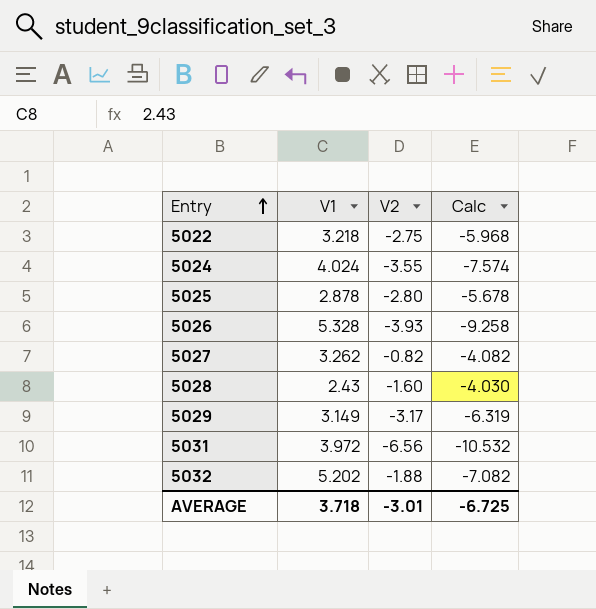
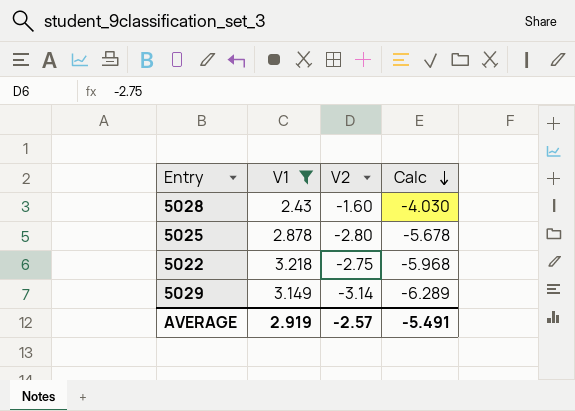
filter: none -> V1 <= 3.218
row order: Entry ascending -> Calc descending
5029 | V2: -3.17 -> -3.14
5029 | Calc: -6.319 -> -6.289
AVERAGE | V1: 3.718 -> 2.919
AVERAGE | V2: -3.01 -> -2.57
AVERAGE | Calc: -6.725 -> -5.491

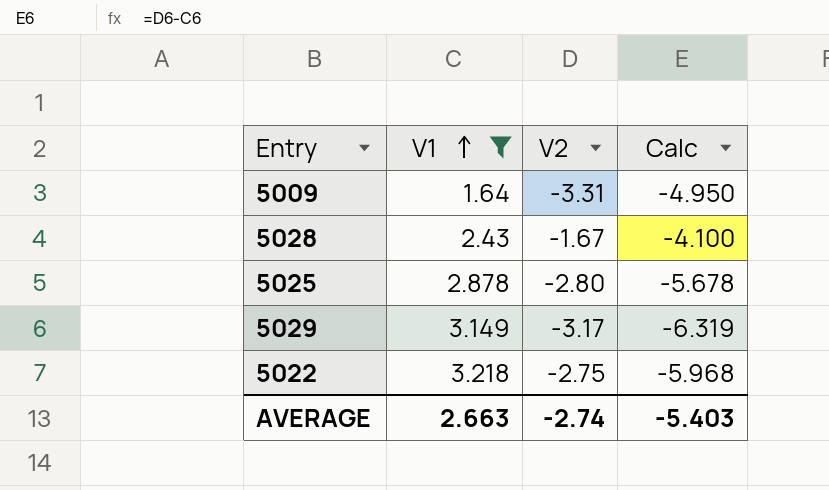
row order: Calc descending -> V1 ascending
row 5009: none -> 1.64 | -3.31 | -4.950
5028 | V2: -1.60 -> -1.67
5028 | Calc: -4.030 -> -4.100
5029 | V2: -3.14 -> -3.17
5029 | Calc: -6.289 -> -6.319
AVERAGE | V1: 2.919 -> 2.663
AVERAGE | V2: -2.57 -> -2.74
AVERAGE | Calc: -5.491 -> -5.403

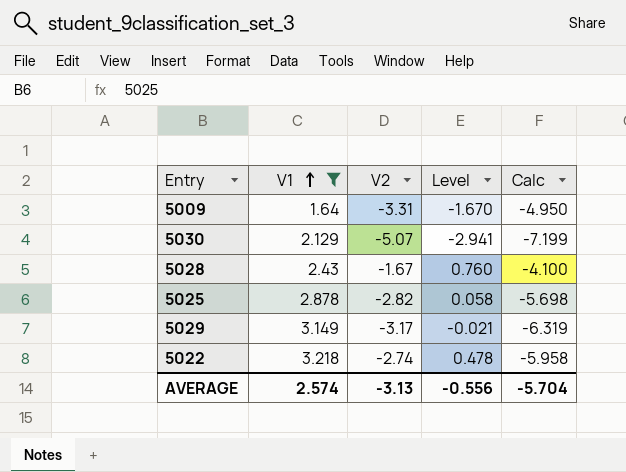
column Level | formula: none -> [V1] + [V2]
row 5030: none -> 2.129 | -5.07 | -2.941 | -7.199
5025 | V2: -2.80 -> -2.82
5025 | Calc: -5.678 -> -5.698
5022 | V2: -2.75 -> -2.74
5022 | Calc: -5.968 -> -5.958
AVERAGE | V1: 2.663 -> 2.574
AVERAGE | V2: -2.74 -> -3.13
AVERAGE | Calc: -5.403 -> -5.704

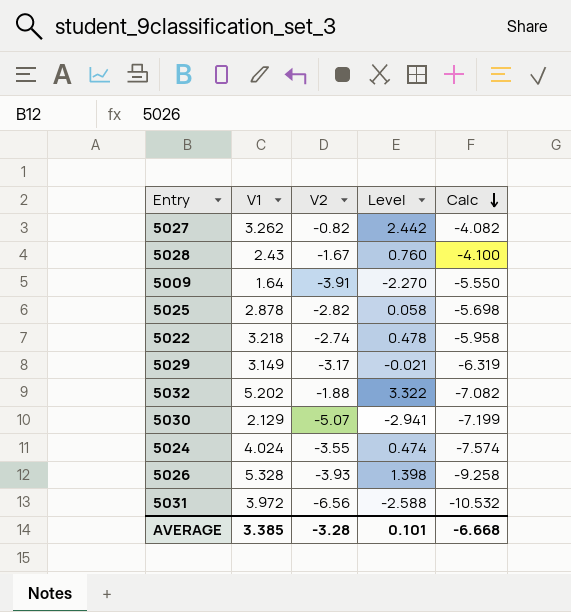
filter: V1 <= 3.218 -> none
row order: V1 ascending -> Calc descending
5009 | V2: -3.31 -> -3.91
5009 | Level: -1.670 -> -2.270
5009 | Calc: -4.950 -> -5.550
AVERAGE | V1: 2.574 -> 3.385
AVERAGE | V2: -3.13 -> -3.28
AVERAGE | Level: -0.556 -> 0.101
AVERAGE | Calc: -5.704 -> -6.668

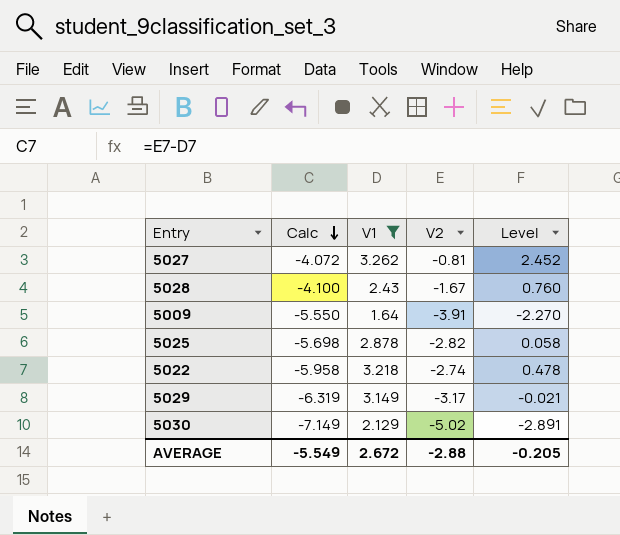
filter: none -> V1 <= 3.262
column Calc | position: 5 -> 2
5027 | Calc: -4.082 -> -4.072
5027 | V2: -0.82 -> -0.81
5027 | Level: 2.442 -> 2.452
5030 | Calc: -7.199 -> -7.149
5030 | V2: -5.07 -> -5.02
5030 | Level: -2.941 -> -2.891
AVERAGE | Calc: -6.668 -> -5.549
AVERAGE | V1: 3.385 -> 2.672
AVERAGE | V2: -3.28 -> -2.88
AVERAGE | Level: 0.101 -> -0.205

